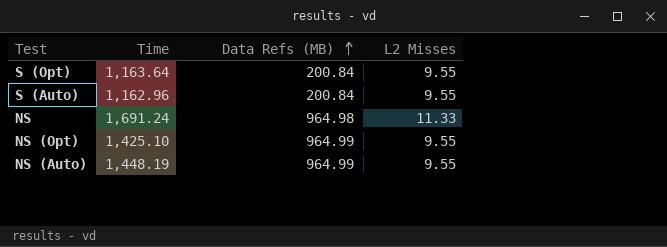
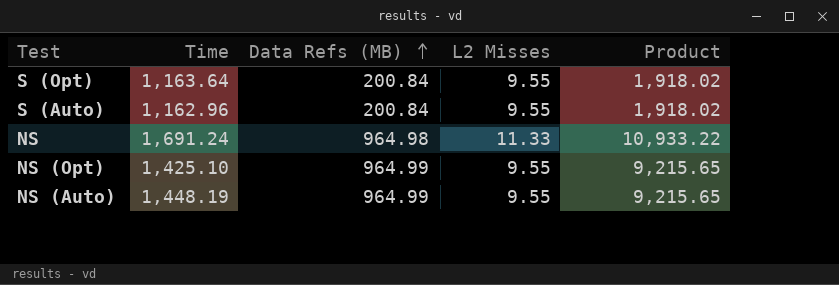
column Product | formula: none -> [Data Refs (MB)] * [L2 Misses]

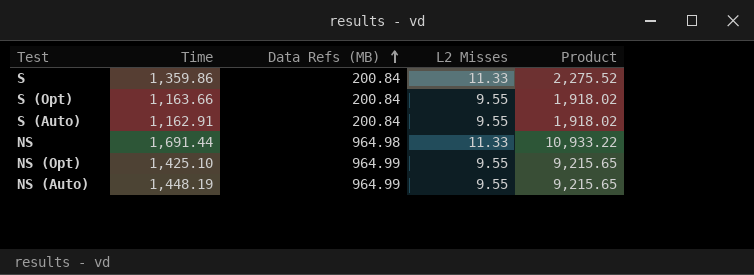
row S: none -> 1,359.86 | 200.84 | 11.33 | 2,275.52
S (Opt) | Time: 1,163.64 -> 1,163.66
S (Auto) | Time: 1,162.96 -> 1,162.91
NS | Time: 1,691.24 -> 1,691.44

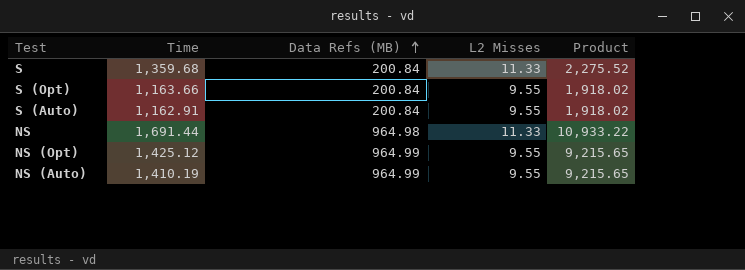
S | Time: 1,359.86 -> 1,359.68
NS (Opt) | Time: 1,425.10 -> 1,425.12
NS (Auto) | Time: 1,448.19 -> 1,410.19

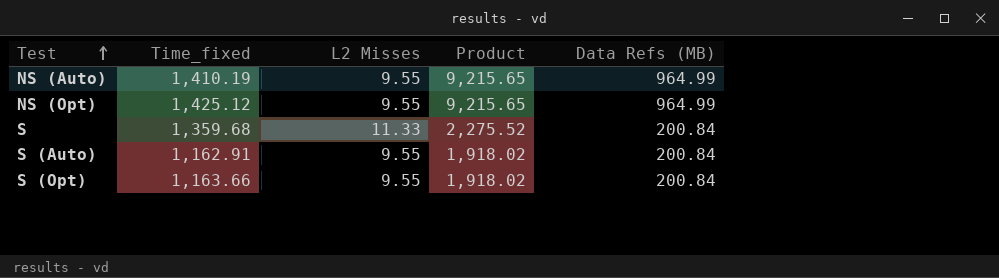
row order: Data Refs (MB) ascending -> Test ascending
column name: Time -> Time_fixed
column Data Refs (MB) | position: 3 -> 5
row NS: 1,691.44 | 964.98 | 11.33 | 10,933.22 -> none

